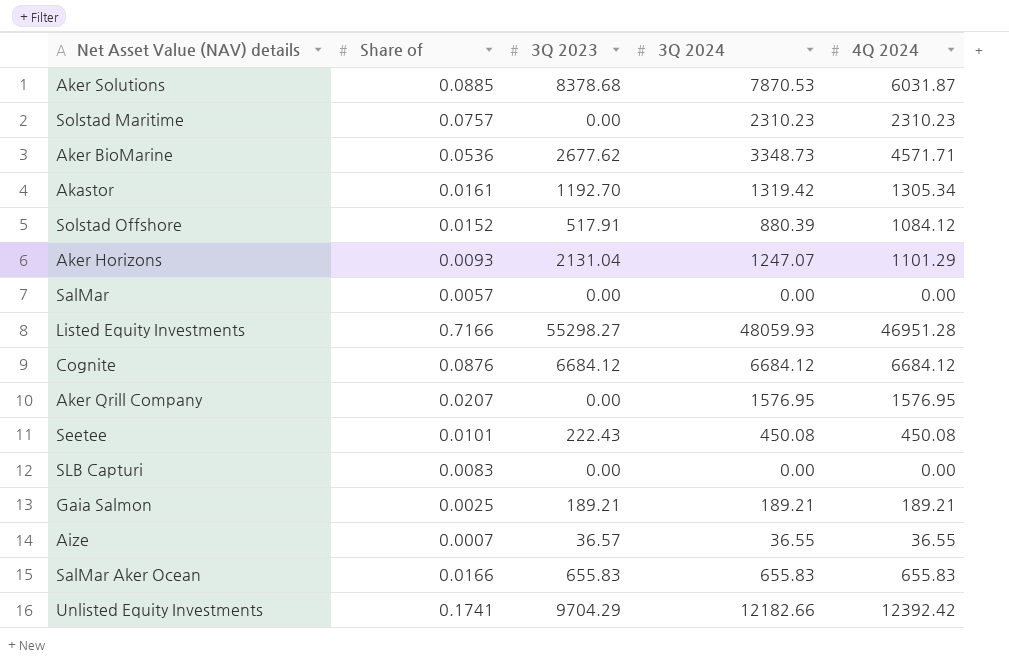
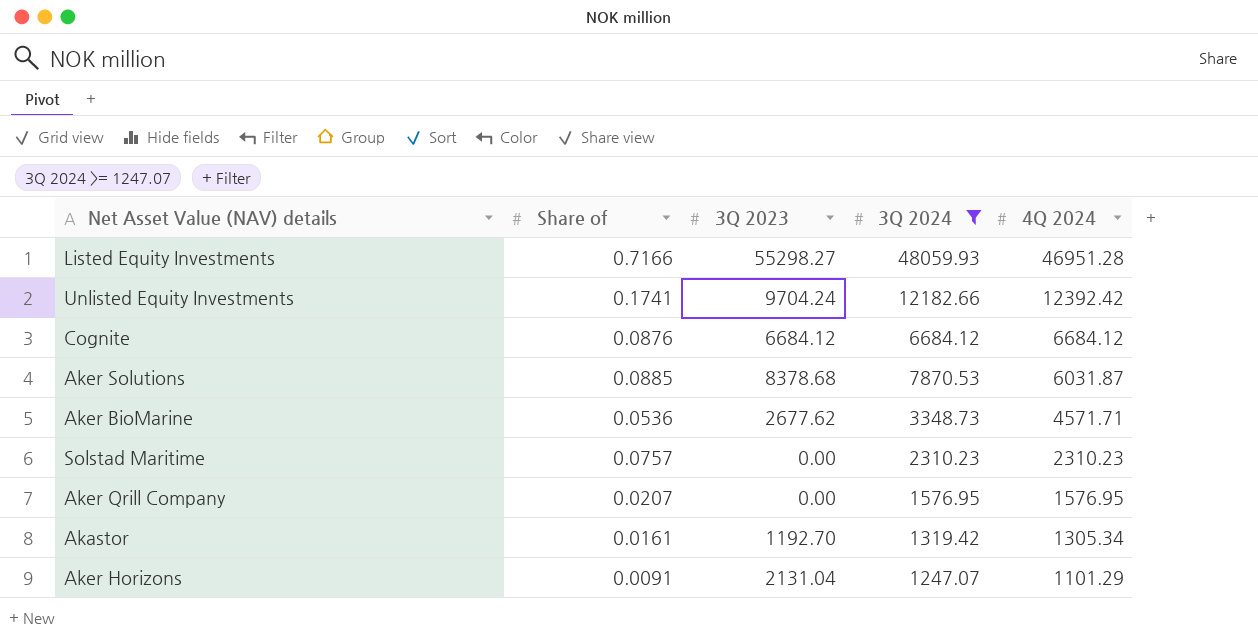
filter: none -> 3Q 2024 >= 1247.07
row order: none -> 4Q 2024 descending
Unlisted Equity Investments | 3Q 2023: 9704.29 -> 9704.24
Aker Horizons | Share of: 0.0093 -> 0.0091

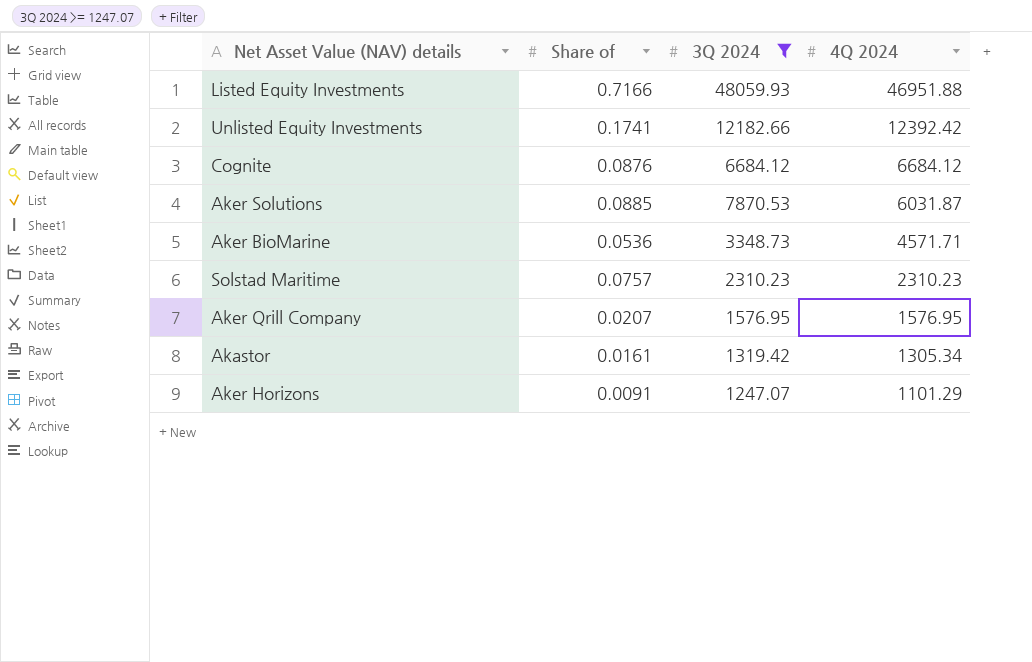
column 3Q 2023 | position: 3 -> none
Listed Equity Investments | 4Q 2024: 46951.28 -> 46951.88

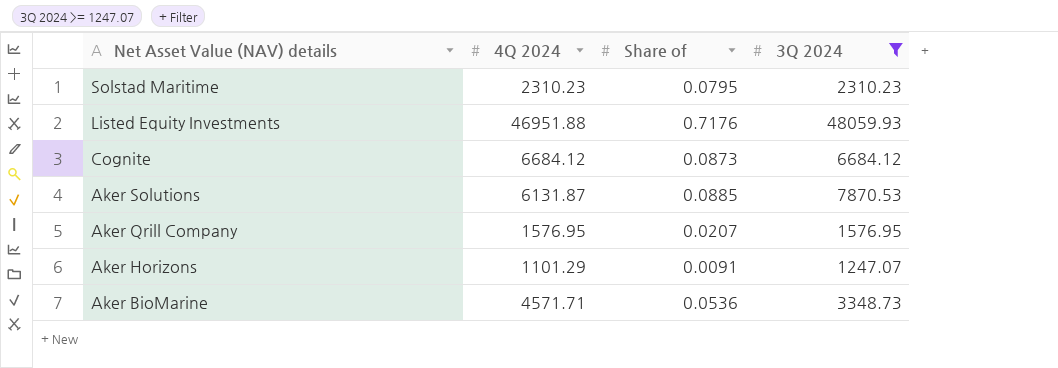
row order: 4Q 2024 descending -> Net Asset Value (NAV) details descending
column 4Q 2024 | position: 4 -> 2
row Unlisted Equity Investments: 0.1741 | 12182.66 | 12392.42 -> none
row Akastor: 0.0161 | 1319.42 | 1305.34 -> none
Solstad Maritime | Share of: 0.0757 -> 0.0795
Listed Equity Investments | Share of: 0.7166 -> 0.7176
Cognite | Share of: 0.0876 -> 0.0873
Aker Solutions | 4Q 2024: 6031.87 -> 6131.87

